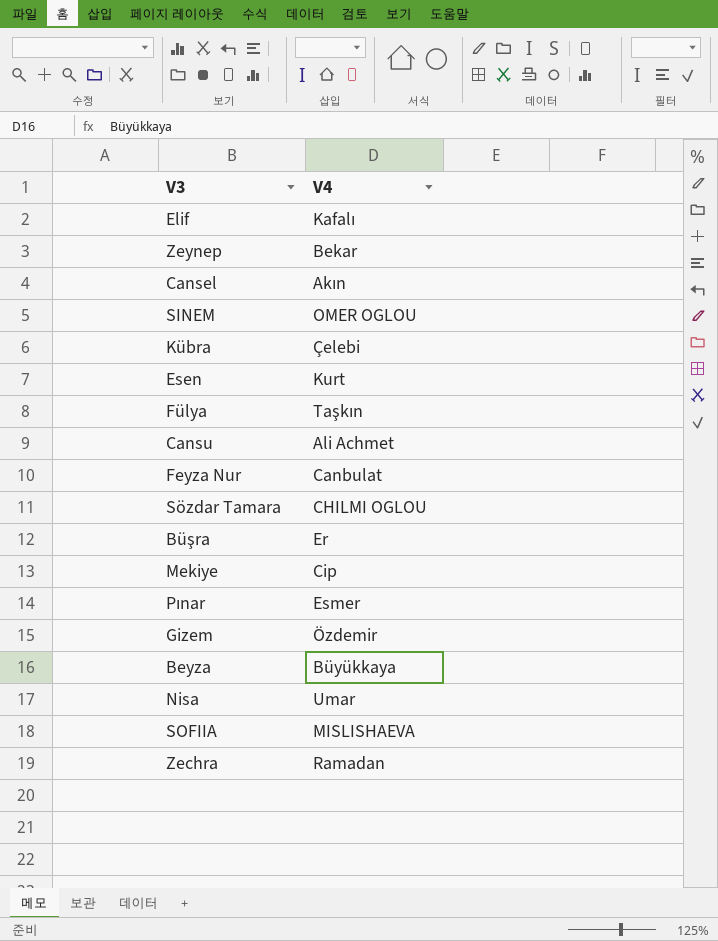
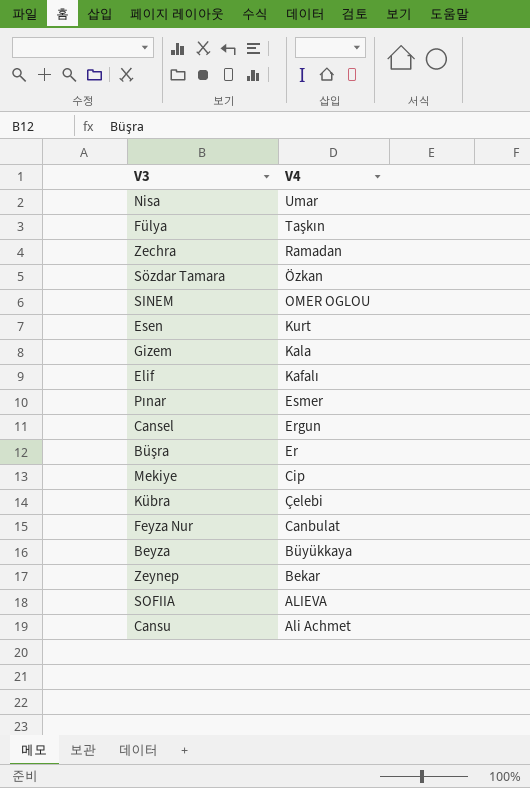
row order: none -> V4 descending
Sözdar Tamara | V4: CHILMI OGLOU -> Özkan
Gizem | V4: Özdemir -> Kala
Cansel | V4: Akın -> Ergun
SOFIIA | V4: MISLISHAEVA -> ALIEVA

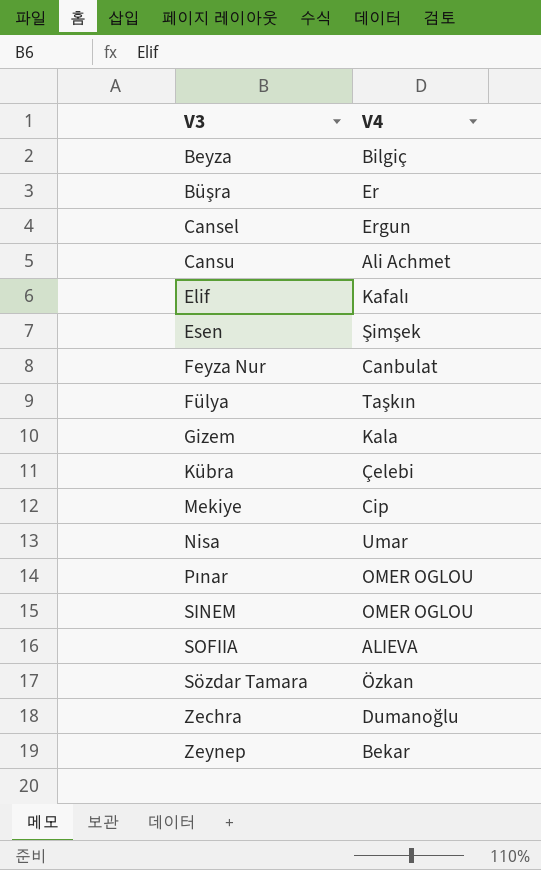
row order: V4 descending -> V3 ascending
Beyza | V4: Büyükkaya -> Bilgiç
Esen | V4: Kurt -> Şimşek
Pınar | V4: Esmer -> OMER OGLOU
Zechra | V4: Ramadan -> Dumanoğlu

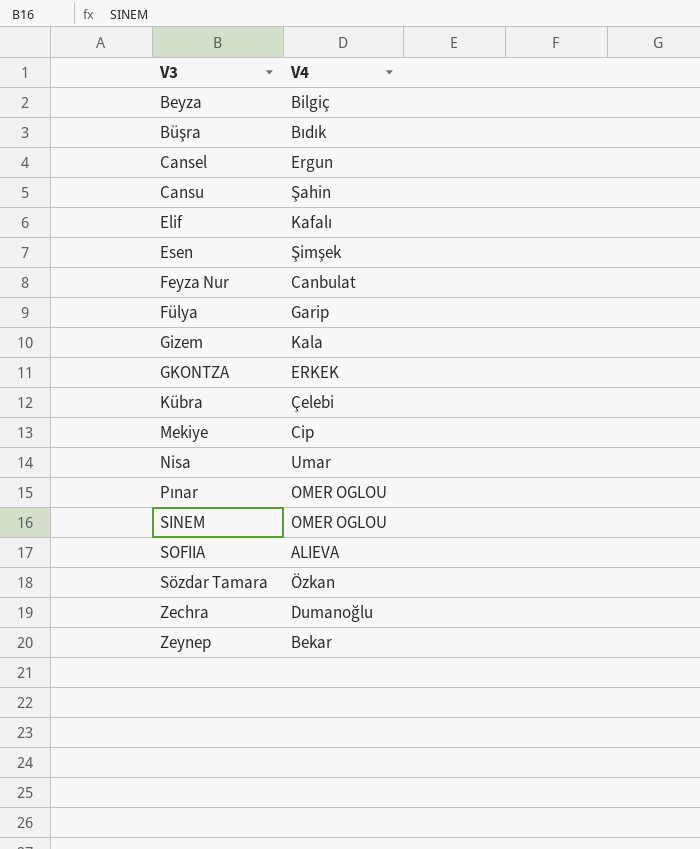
Büşra | V4: Er -> Bıdık
Cansu | V4: Ali Achmet -> Şahin
Fülya | V4: Taşkın -> Garip
row GKONTZA: none -> ERKEK

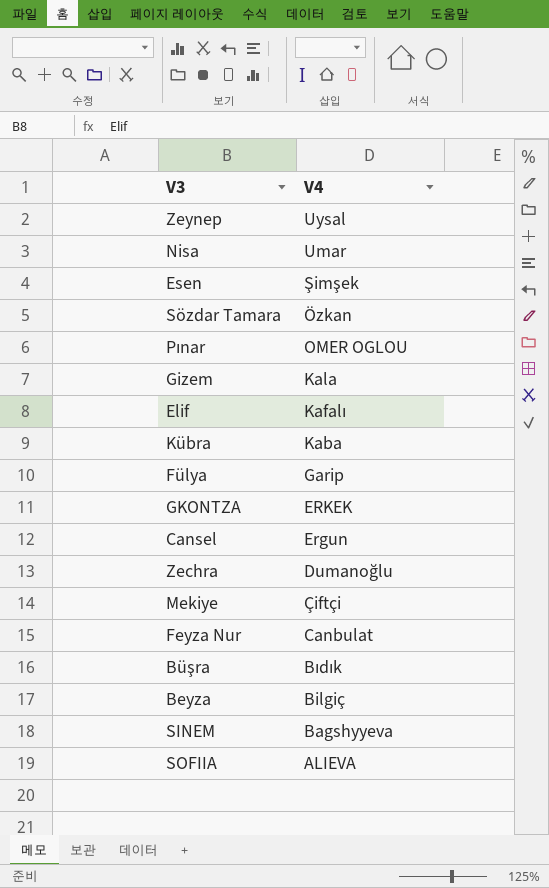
row order: V3 ascending -> V4 descending
row Cansu: Şahin -> none
Zeynep | V4: Bekar -> Uysal
Kübra | V4: Çelebi -> Kaba
Mekiye | V4: Cip -> Çiftçi
SINEM | V4: OMER OGLOU -> Bagshyyeva

